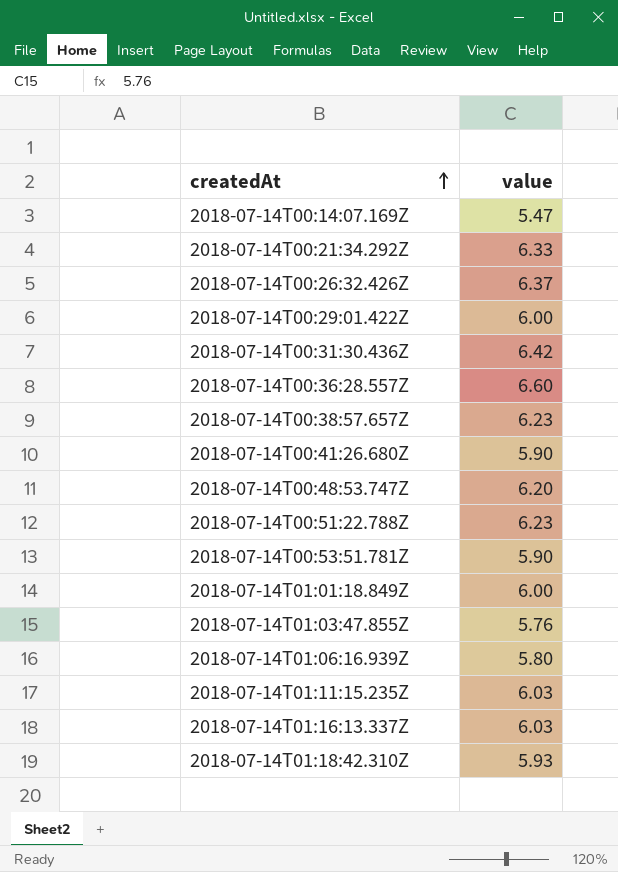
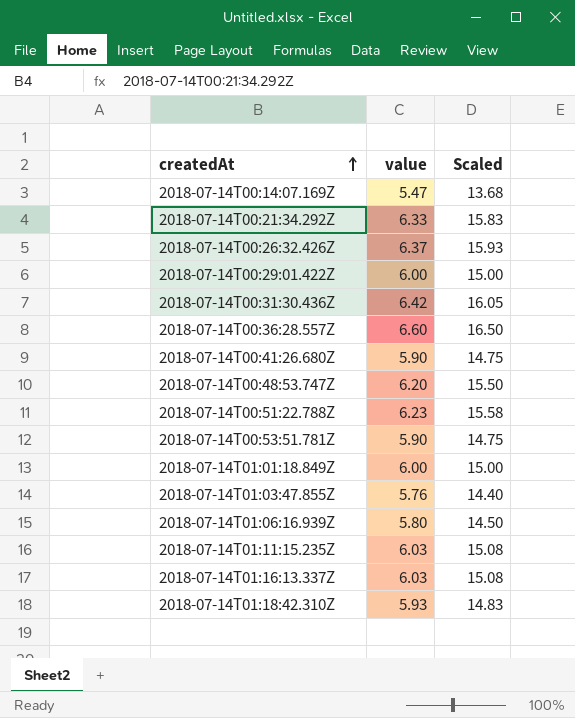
column Scaled | formula: none -> [value] * 2.5
row 2018-07-14T00:38:57.657Z: 6.23 -> none

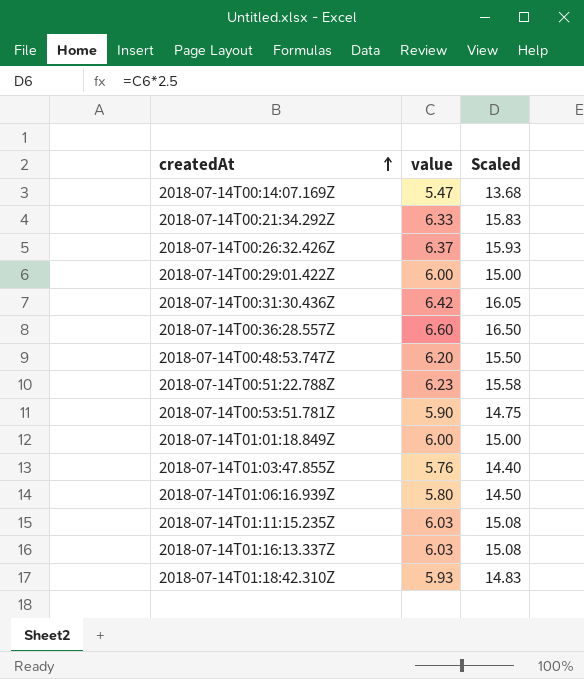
row 2018-07-14T00:41:26.680Z: 5.90 | 14.75 -> none

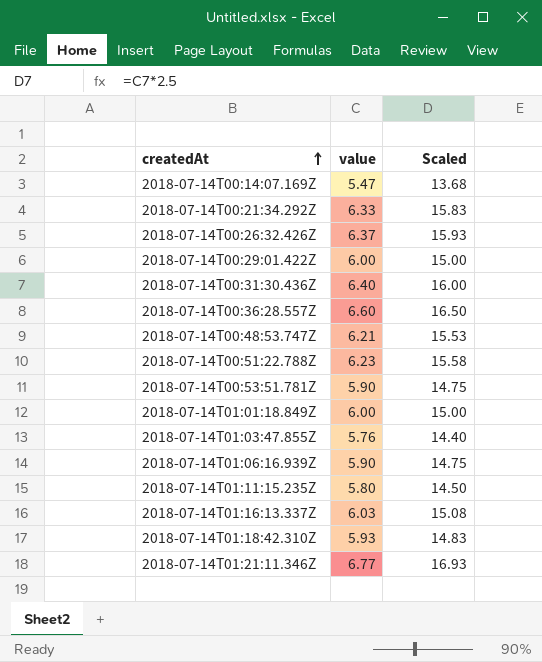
2018-07-14T00:31:30.436Z | value: 6.42 -> 6.40
2018-07-14T00:31:30.436Z | Scaled: 16.05 -> 16.00
2018-07-14T00:48:53.747Z | value: 6.20 -> 6.21
2018-07-14T00:48:53.747Z | Scaled: 15.50 -> 15.53
2018-07-14T01:06:16.939Z | value: 5.80 -> 5.90
2018-07-14T01:06:16.939Z | Scaled: 14.50 -> 14.75
2018-07-14T01:11:15.235Z | value: 6.03 -> 5.80
2018-07-14T01:11:15.235Z | Scaled: 15.08 -> 14.50
row 2018-07-14T01:21:11.346Z: none -> 6.77 | 16.93

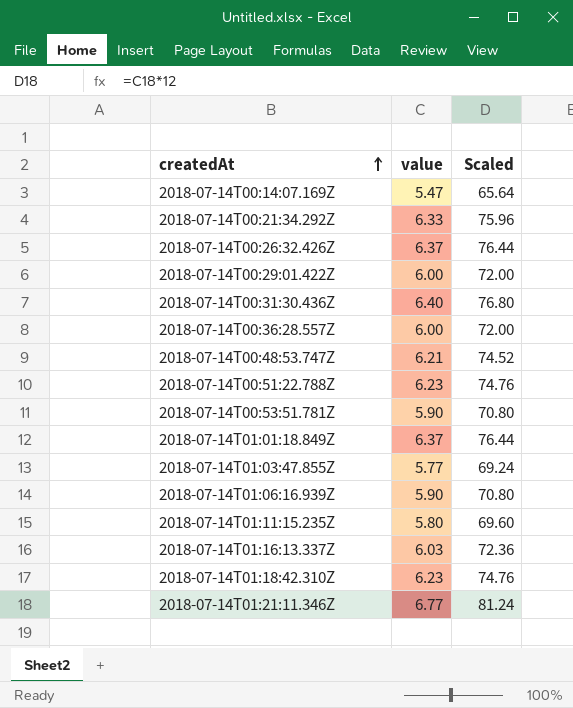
column Scaled | formula: [value] * 2.5 -> [value] * 12
2018-07-14T00:36:28.557Z | value: 6.60 -> 6.00
2018-07-14T01:01:18.849Z | value: 6.00 -> 6.37
2018-07-14T01:03:47.855Z | value: 5.76 -> 5.77
2018-07-14T01:18:42.310Z | value: 5.93 -> 6.23

